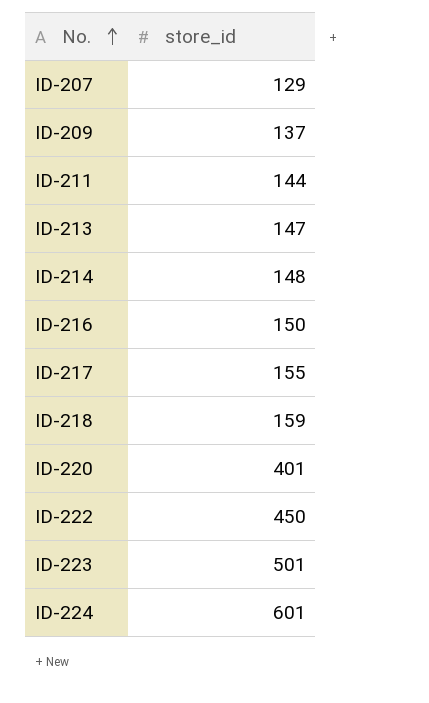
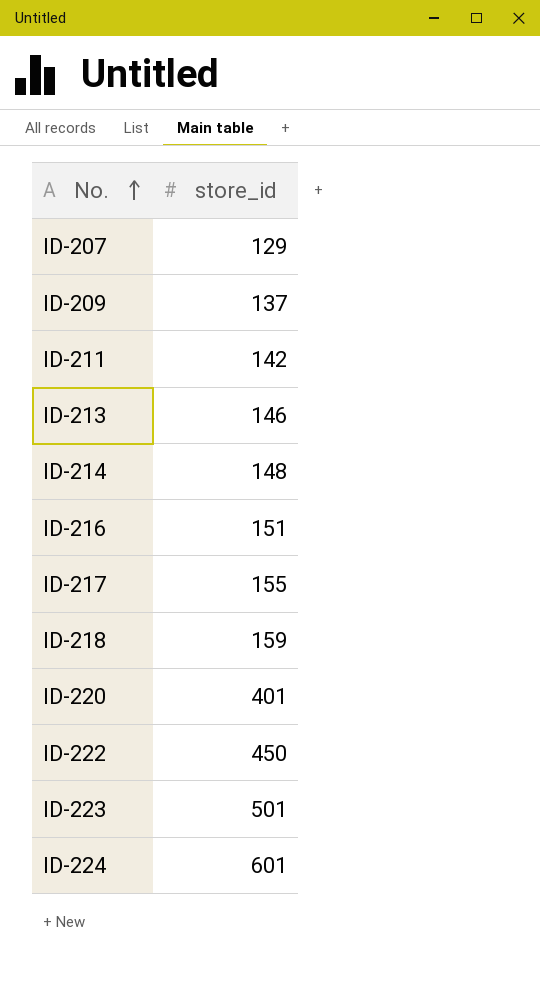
ID-211 | store_id: 144 -> 142
ID-213 | store_id: 147 -> 146
ID-216 | store_id: 150 -> 151

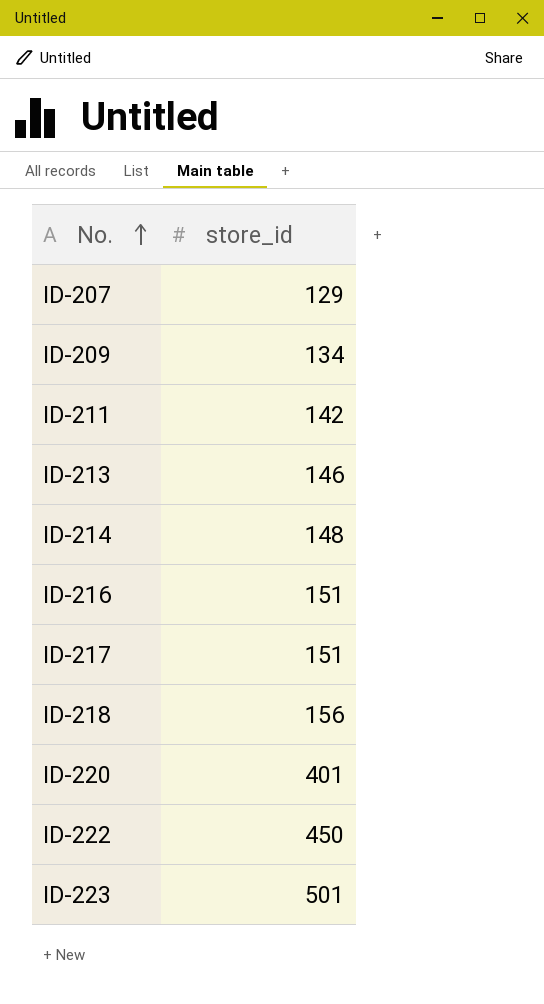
row ID-224: 601 -> none
ID-209 | store_id: 137 -> 134
ID-217 | store_id: 155 -> 151
ID-218 | store_id: 159 -> 156

